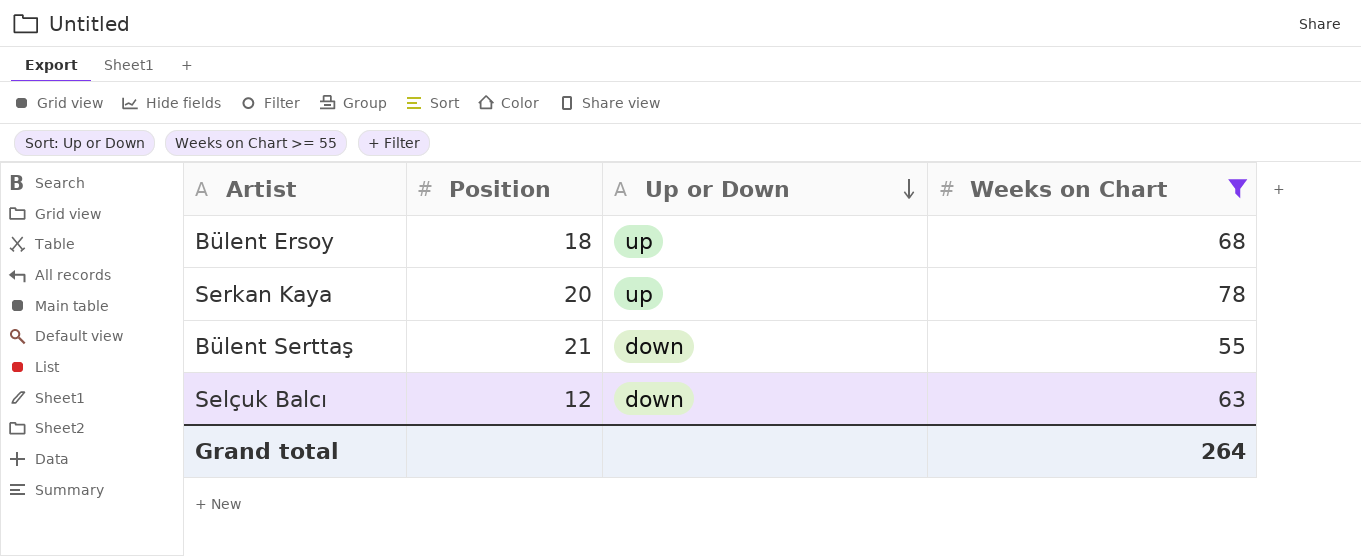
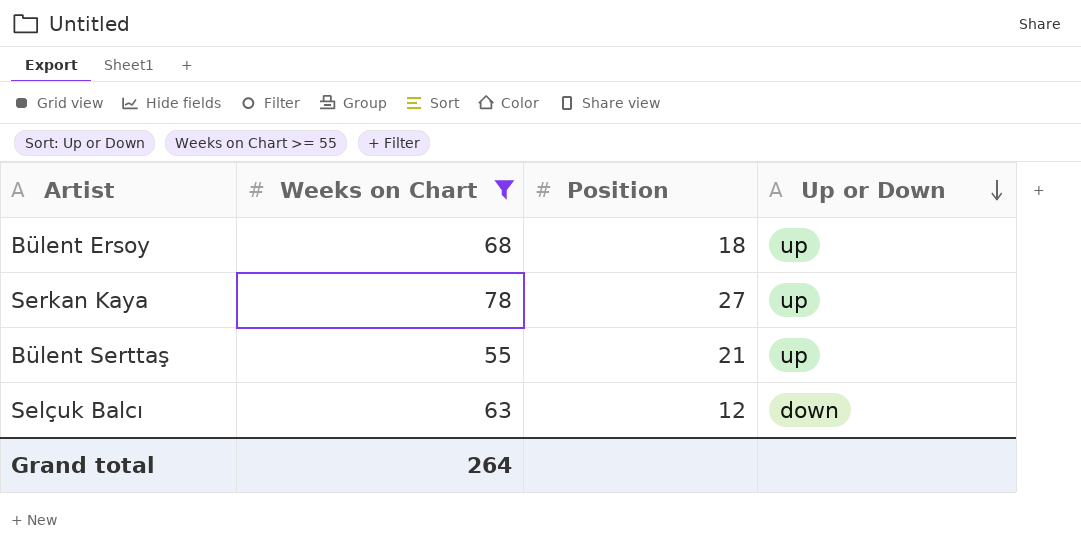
column Weeks on Chart | position: 4 -> 2
Serkan Kaya | Position: 20 -> 27
Bülent Serttaş | Up or Down: down -> up

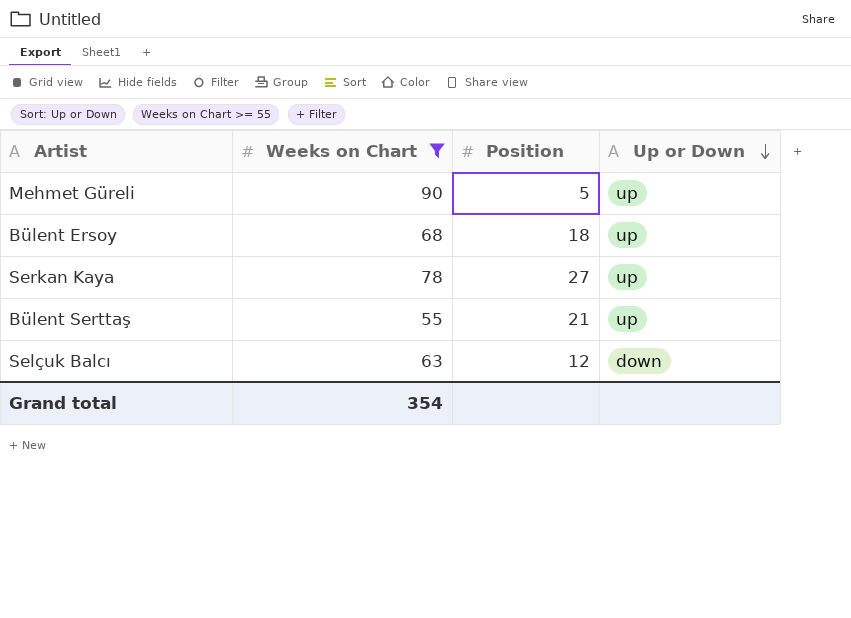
row Mehmet Güreli: none -> 90 | 5 | up
Grand total | Weeks on Chart: 264 -> 354

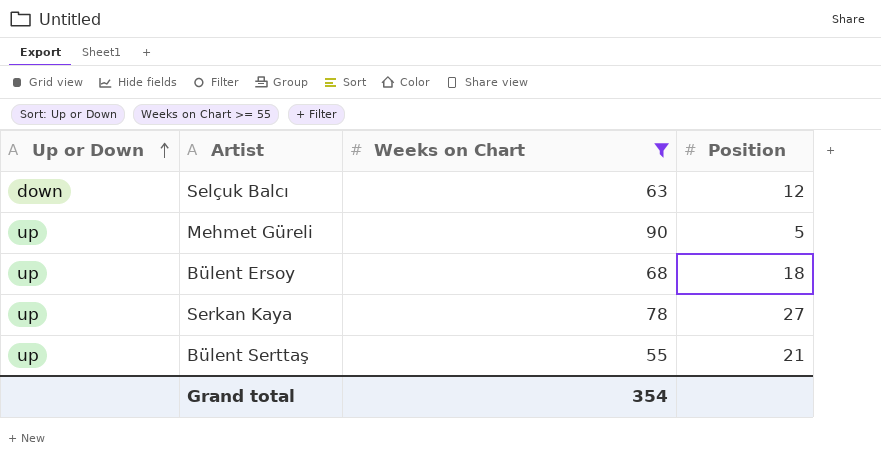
row order: Up or Down descending -> Up or Down ascending
column Up or Down | position: 4 -> 1

